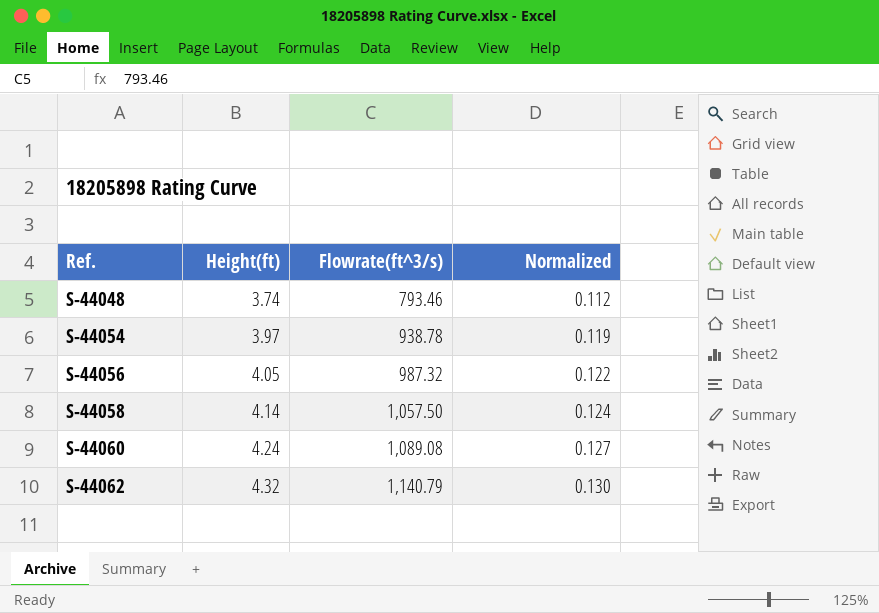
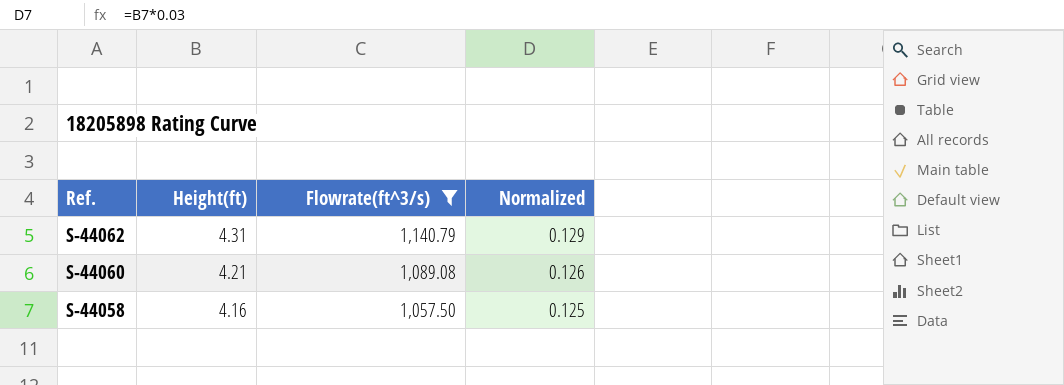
filter: none -> Flowrate(ft^3/s) >= 1,057.50
row order: Ref. ascending -> Ref. descending
S-44062 | Height(ft): 4.32 -> 4.31
S-44062 | Normalized: 0.130 -> 0.129
S-44060 | Height(ft): 4.24 -> 4.21
S-44060 | Normalized: 0.127 -> 0.126
S-44058 | Height(ft): 4.14 -> 4.16
S-44058 | Normalized: 0.124 -> 0.125

